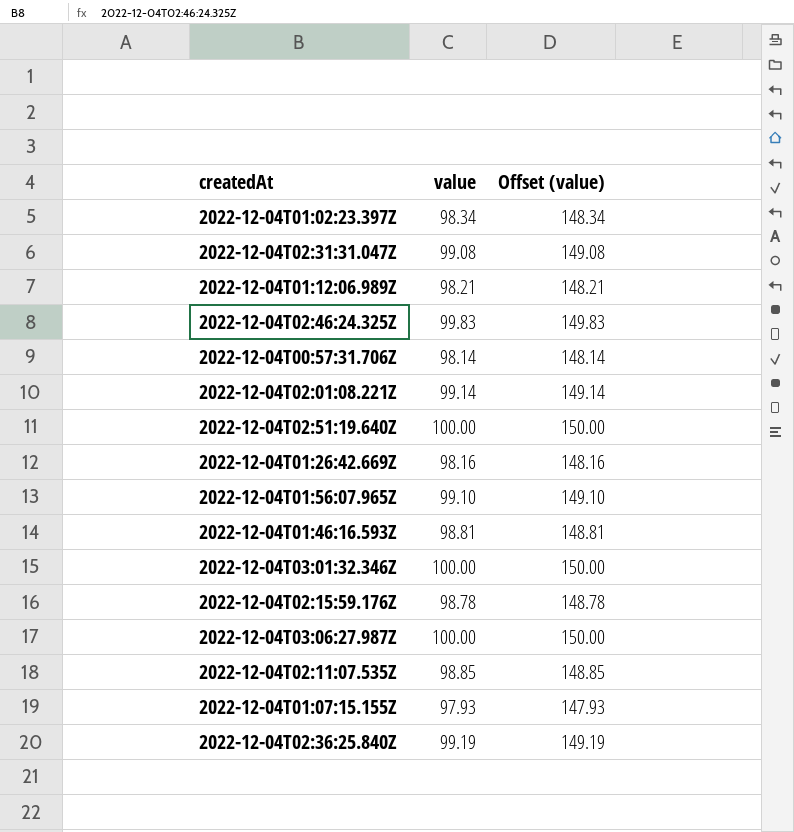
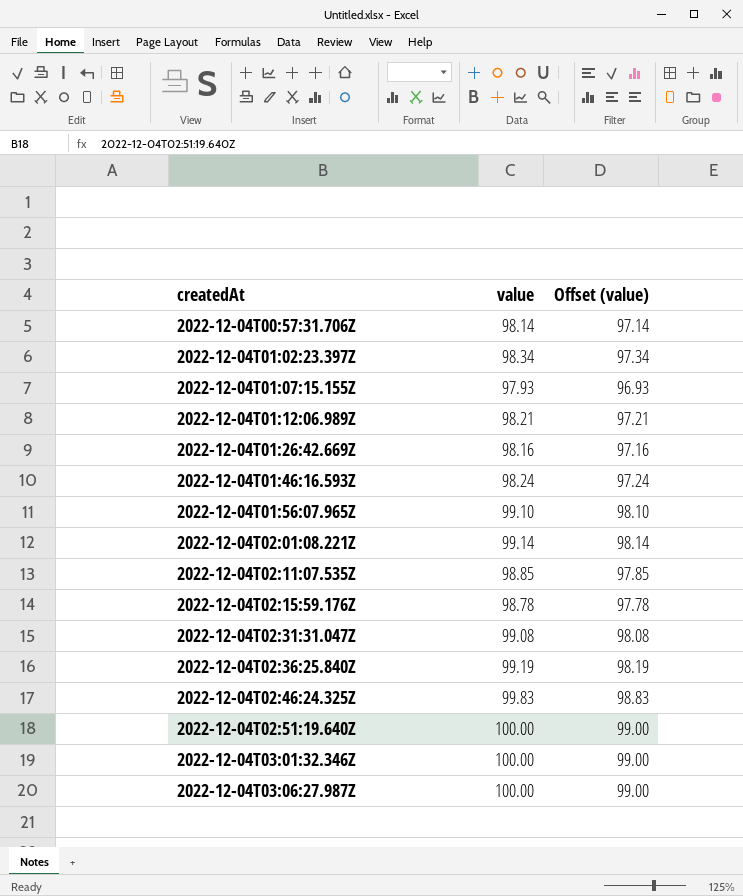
row order: none -> createdAt ascending
column Offset (value) | formula: [value] + 50 -> [value] - 1
2022-12-04T01:46:16.593Z | value: 98.81 -> 98.24

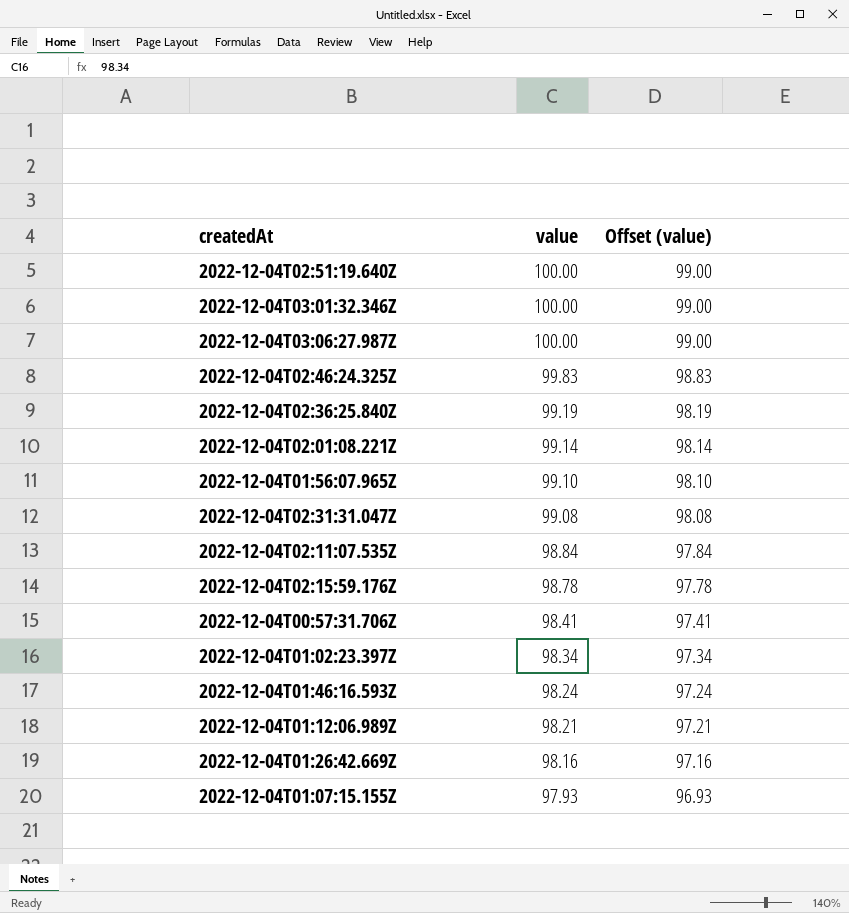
row order: createdAt ascending -> value descending
2022-12-04T02:11:07.535Z | value: 98.85 -> 98.84
2022-12-04T02:11:07.535Z | Offset (value): 97.85 -> 97.84
2022-12-04T00:57:31.706Z | value: 98.14 -> 98.41
2022-12-04T00:57:31.706Z | Offset (value): 97.14 -> 97.41

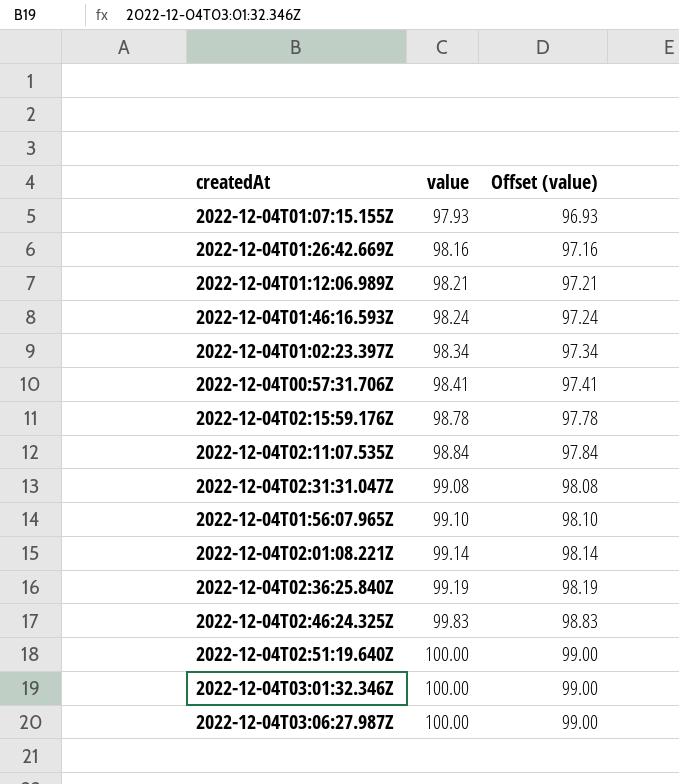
row order: value descending -> value ascending

